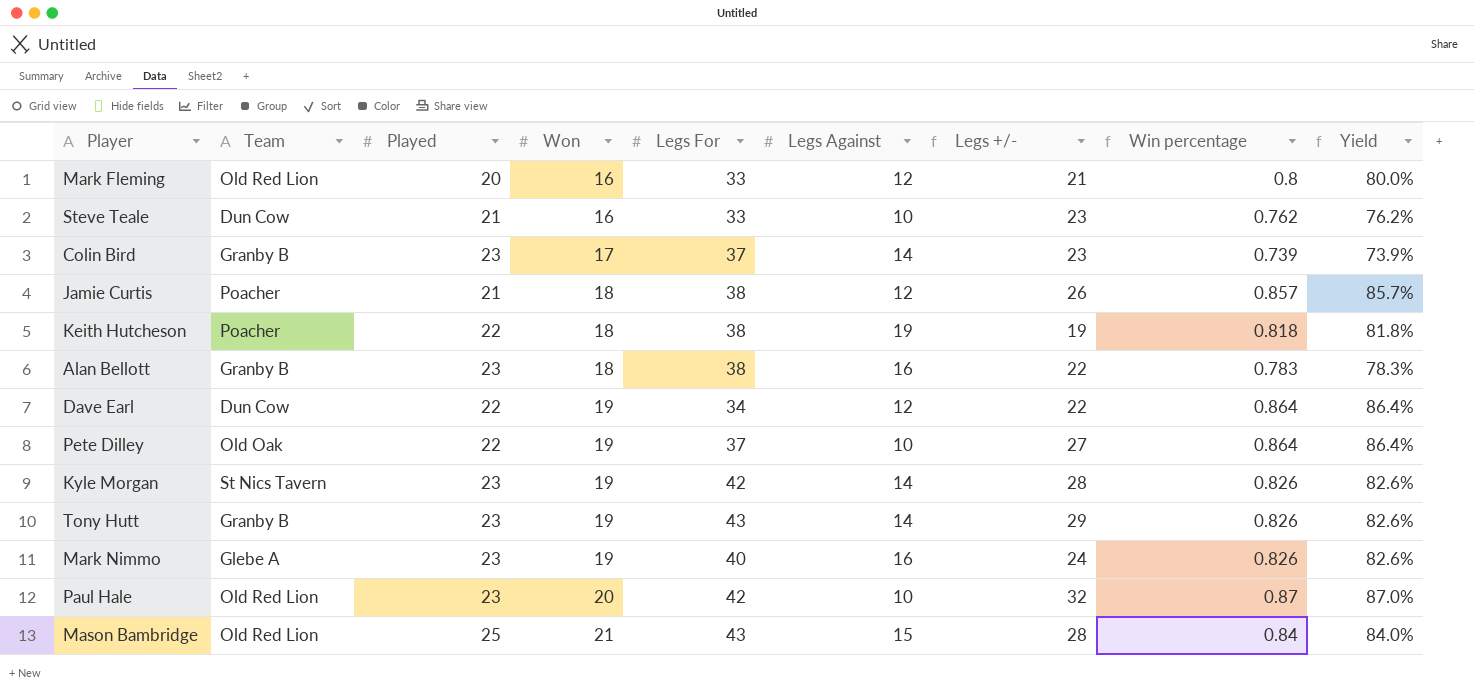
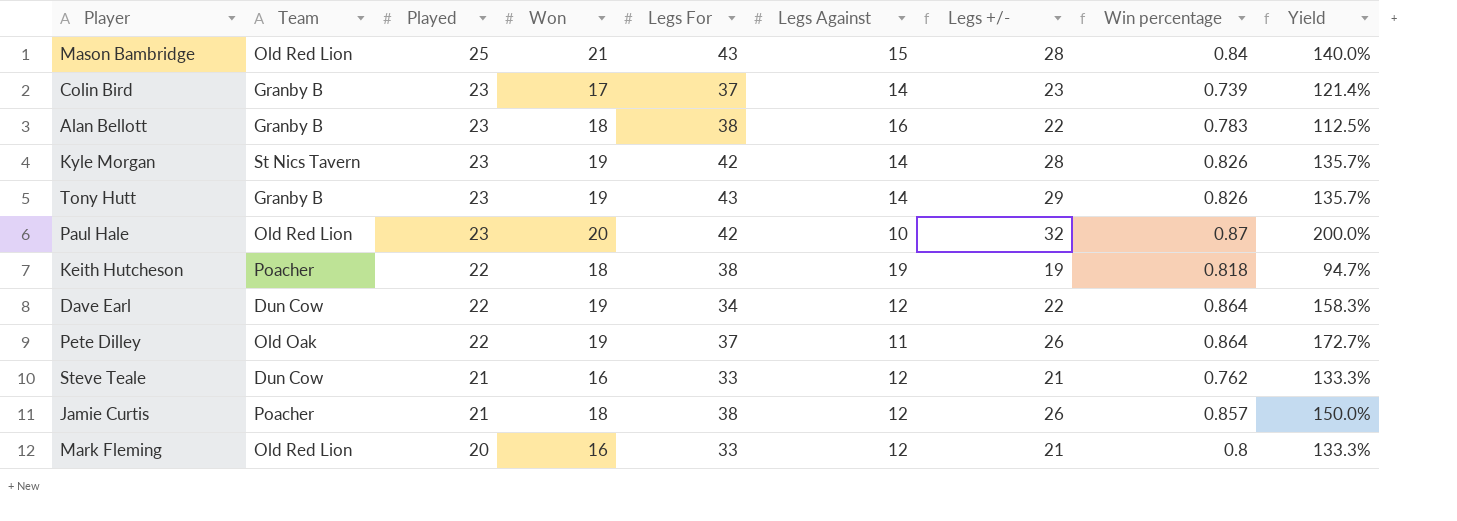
row order: Won ascending -> Played descending
column Yield | formula: [Won] / [Played] -> [Won] / [Legs Against]
row Mark Nimmo: Glebe A | 23 | 19 | 40 | 16 | 24 | 0.826 | 82.6% -> none
Pete Dilley | Legs Against: 10 -> 11
Pete Dilley | Legs +/-: 27 -> 26
Steve Teale | Legs Against: 10 -> 12
Steve Teale | Legs +/-: 23 -> 21

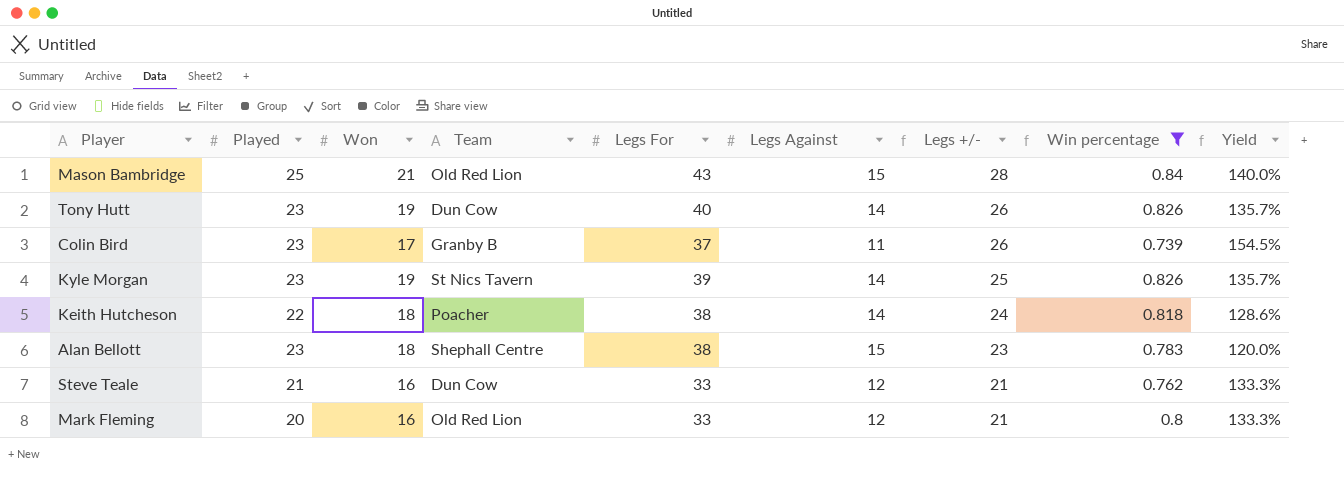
filter: none -> Win percentage <= 0.84
row order: Played descending -> Legs +/- descending
column Team | position: 2 -> 4
Tony Hutt | Team: Granby B -> Dun Cow
Tony Hutt | Legs For: 43 -> 40
Tony Hutt | Legs +/-: 29 -> 26
Colin Bird | Legs Against: 14 -> 11
Colin Bird | Legs +/-: 23 -> 26
Colin Bird | Yield: 121.4% -> 154.5%
Kyle Morgan | Legs For: 42 -> 39
Kyle Morgan | Legs +/-: 28 -> 25
Keith Hutcheson | Legs Against: 19 -> 14
Keith Hutcheson | Legs +/-: 19 -> 24
Keith Hutcheson | Yield: 94.7% -> 128.6%
Alan Bellott | Team: Granby B -> Shephall Centre
Alan Bellott | Legs Against: 16 -> 15
Alan Bellott | Legs +/-: 22 -> 23
Alan Bellott | Yield: 112.5% -> 120.0%

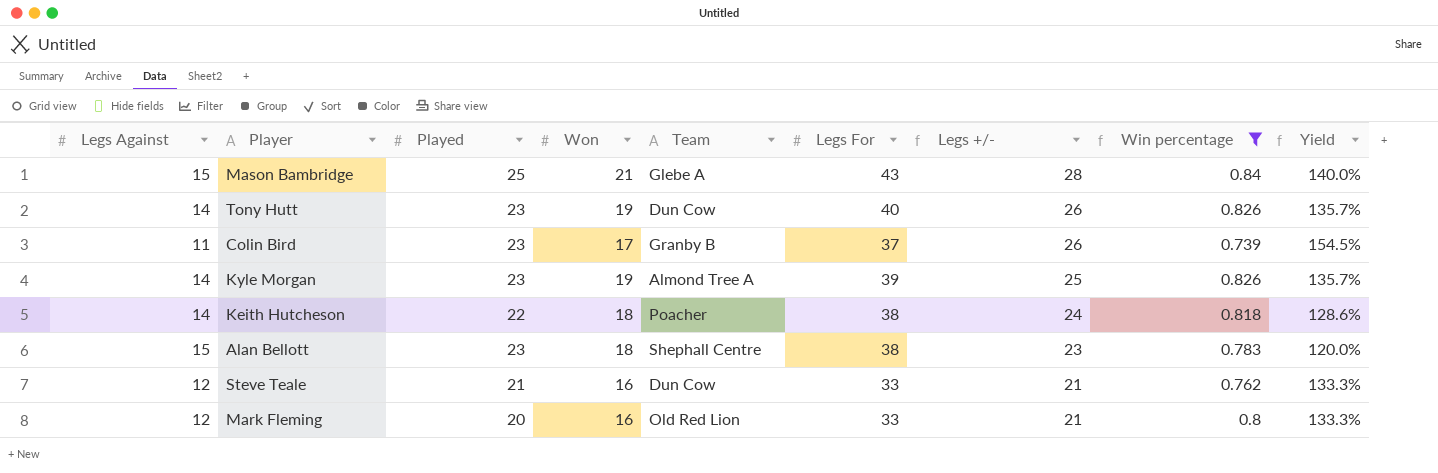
column Legs Against | position: 6 -> 1
Mason Bambridge | Team: Old Red Lion -> Glebe A
Kyle Morgan | Team: St Nics Tavern -> Almond Tree A

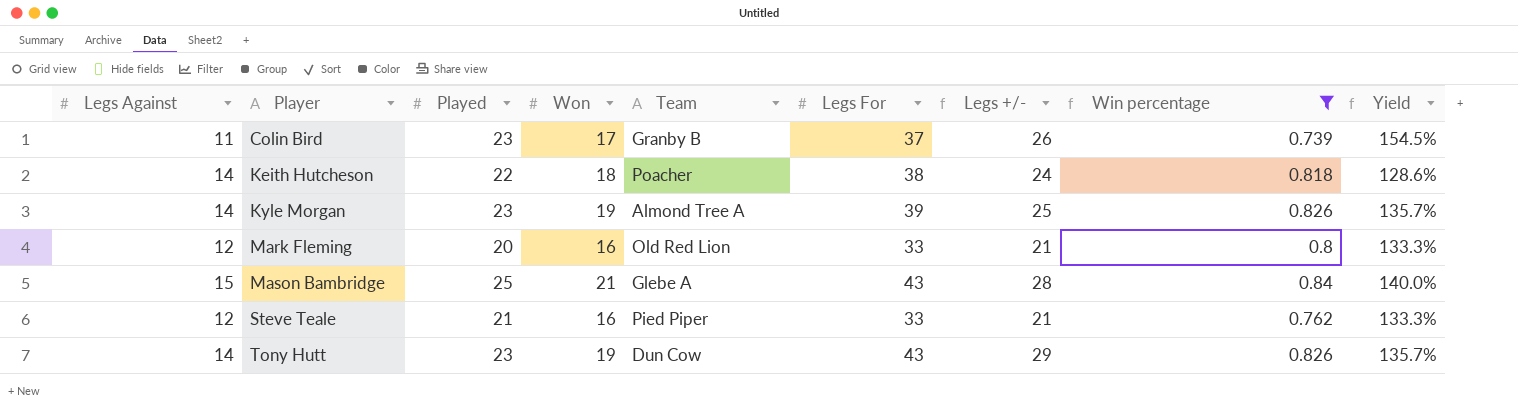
row order: Legs +/- descending -> Player ascending
row Alan Bellott: 15 | 23 | 18 | Shephall Centre | 38 | 23 | 0.783 | 120.0% -> none
Steve Teale | Team: Dun Cow -> Pied Piper
Tony Hutt | Legs For: 40 -> 43
Tony Hutt | Legs +/-: 26 -> 29

